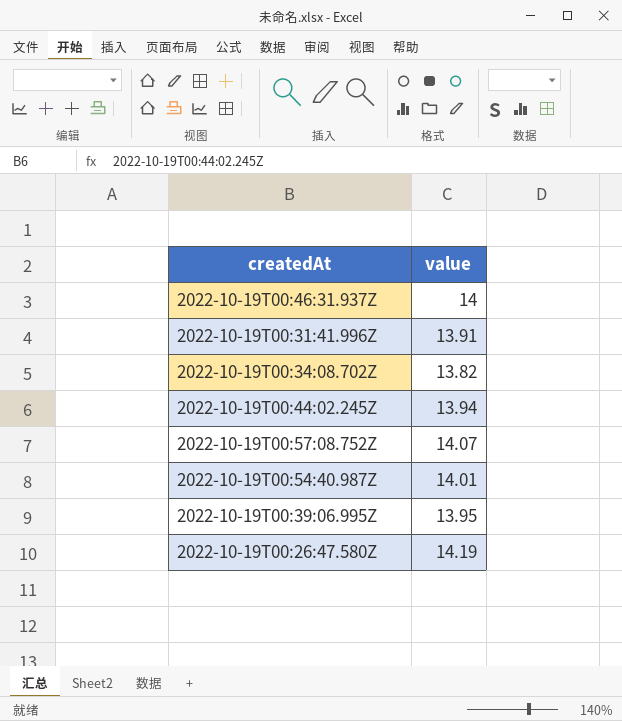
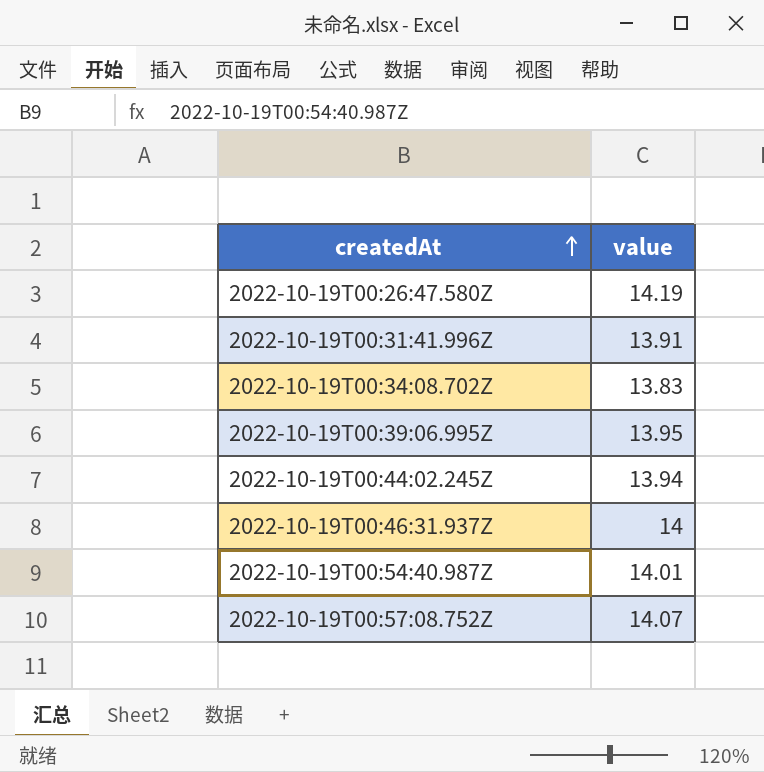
row order: none -> createdAt ascending
2022-10-19T00:34:08.702Z | value: 13.82 -> 13.83

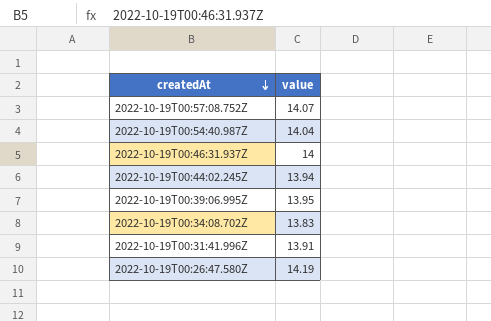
row order: createdAt ascending -> createdAt descending
2022-10-19T00:54:40.987Z | value: 14.01 -> 14.04

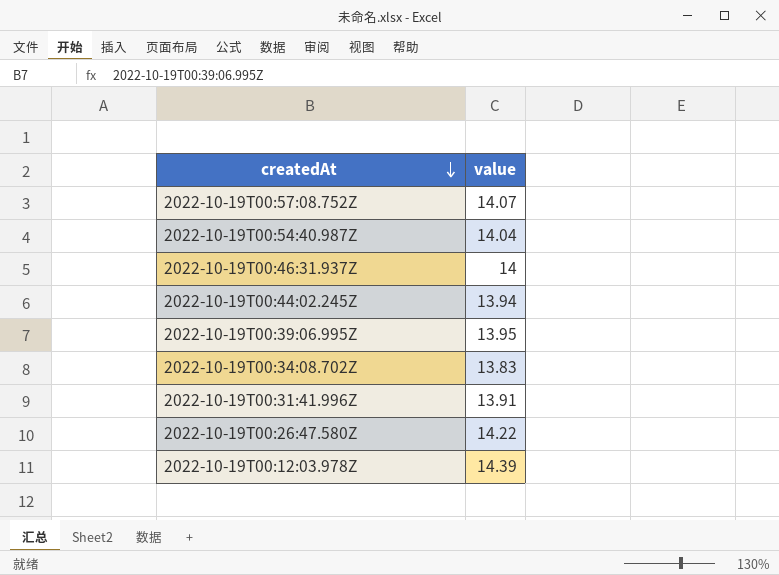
2022-10-19T00:26:47.580Z | value: 14.19 -> 14.22
row 2022-10-19T00:12:03.978Z: none -> 14.39

